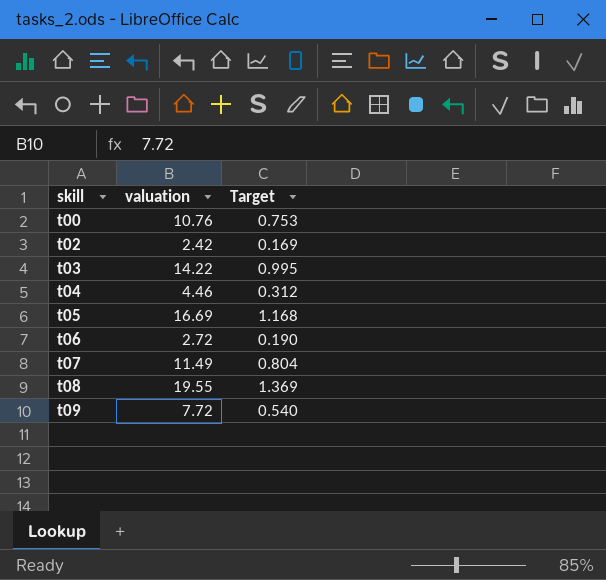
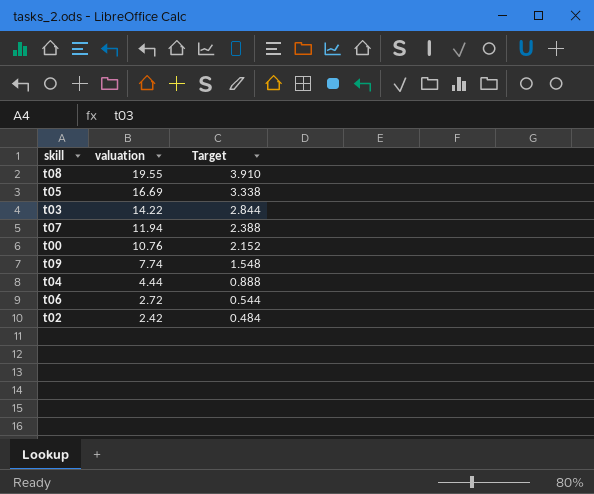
row order: skill ascending -> valuation descending
column Target | formula: [valuation] * 0.07 -> [valuation] * 0.2
t07 | valuation: 11.49 -> 11.94
t09 | valuation: 7.72 -> 7.74
t04 | valuation: 4.46 -> 4.44

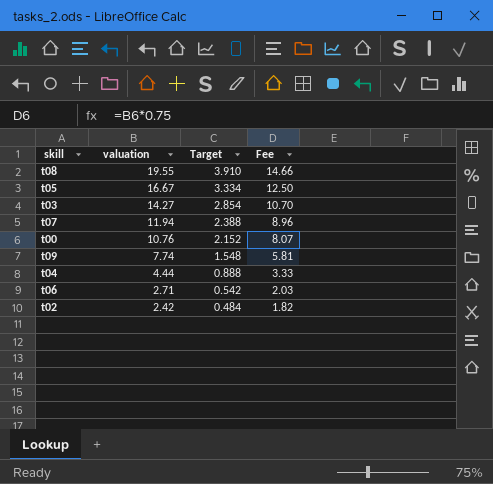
column Fee | formula: none -> [valuation] * 0.75
t05 | valuation: 16.69 -> 16.67
t05 | Target: 3.338 -> 3.334
t03 | valuation: 14.22 -> 14.27
t03 | Target: 2.844 -> 2.854
t06 | valuation: 2.72 -> 2.71
t06 | Target: 0.544 -> 0.542

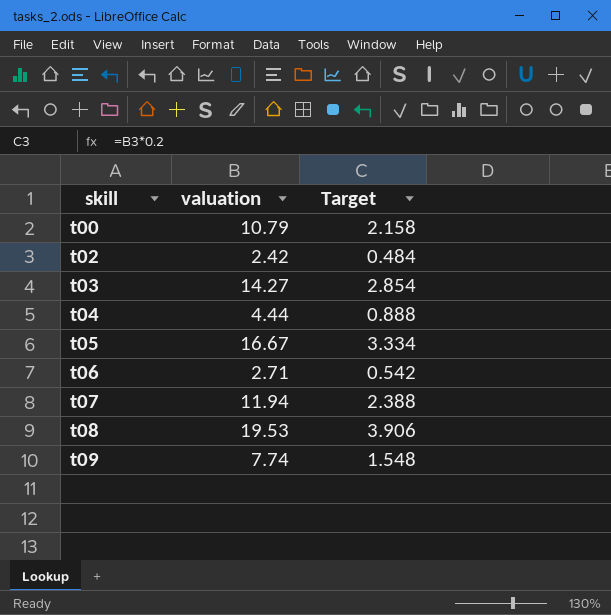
row order: valuation descending -> skill ascending
column Fee | formula: [valuation] * 0.75 -> none
t00 | valuation: 10.76 -> 10.79
t00 | Target: 2.152 -> 2.158
t08 | valuation: 19.55 -> 19.53
t08 | Target: 3.910 -> 3.906

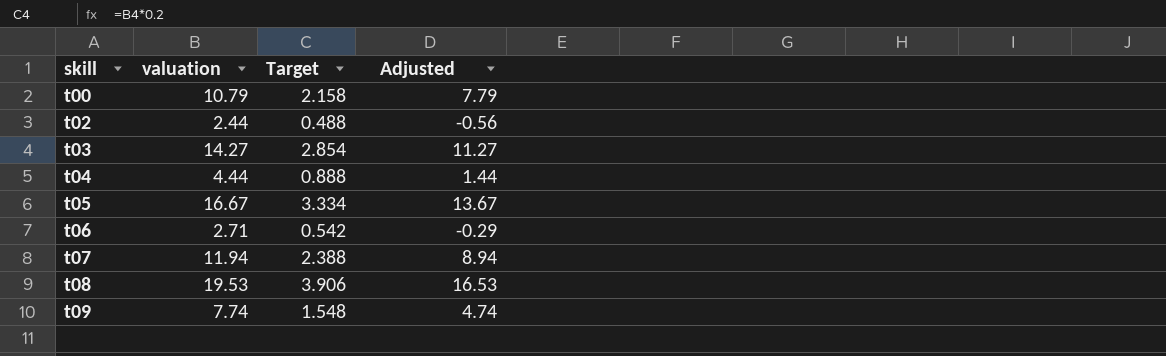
column Adjusted | formula: none -> [valuation] - 3
t02 | valuation: 2.42 -> 2.44
t02 | Target: 0.484 -> 0.488

